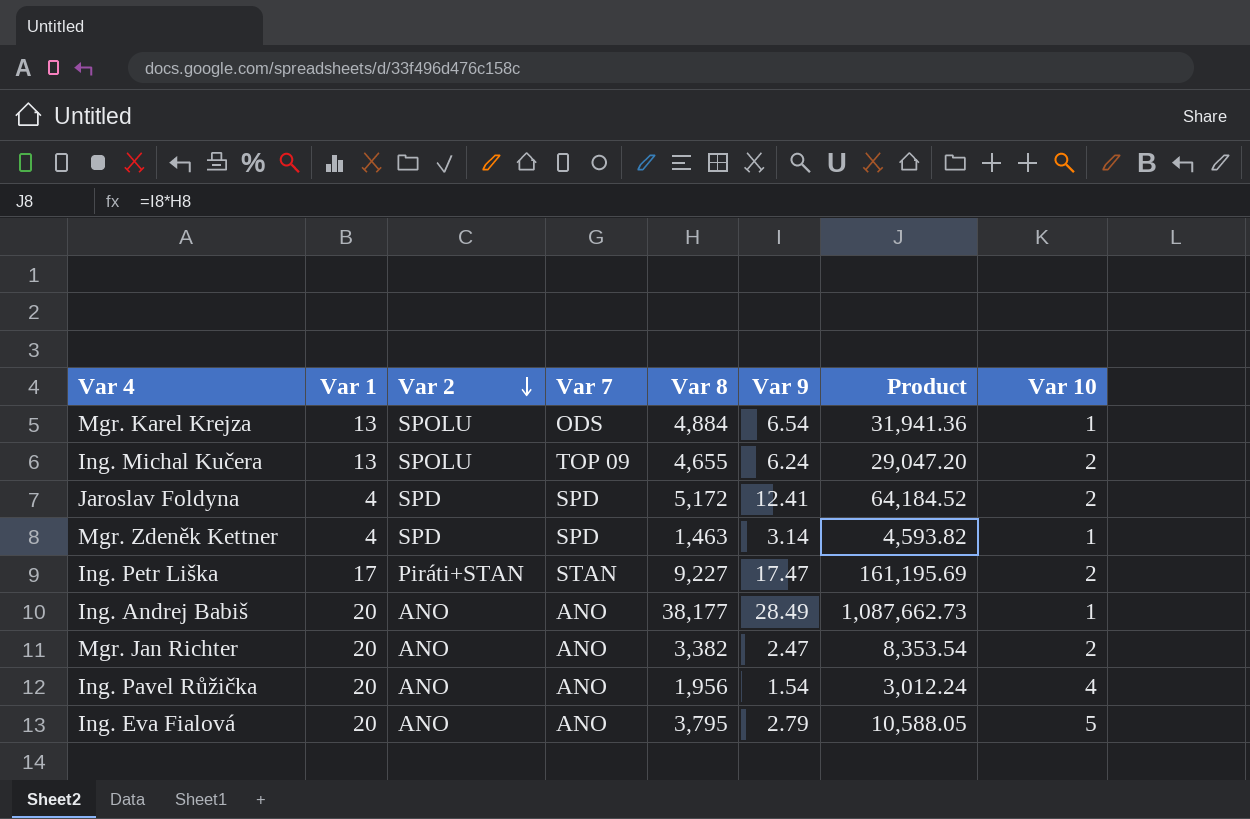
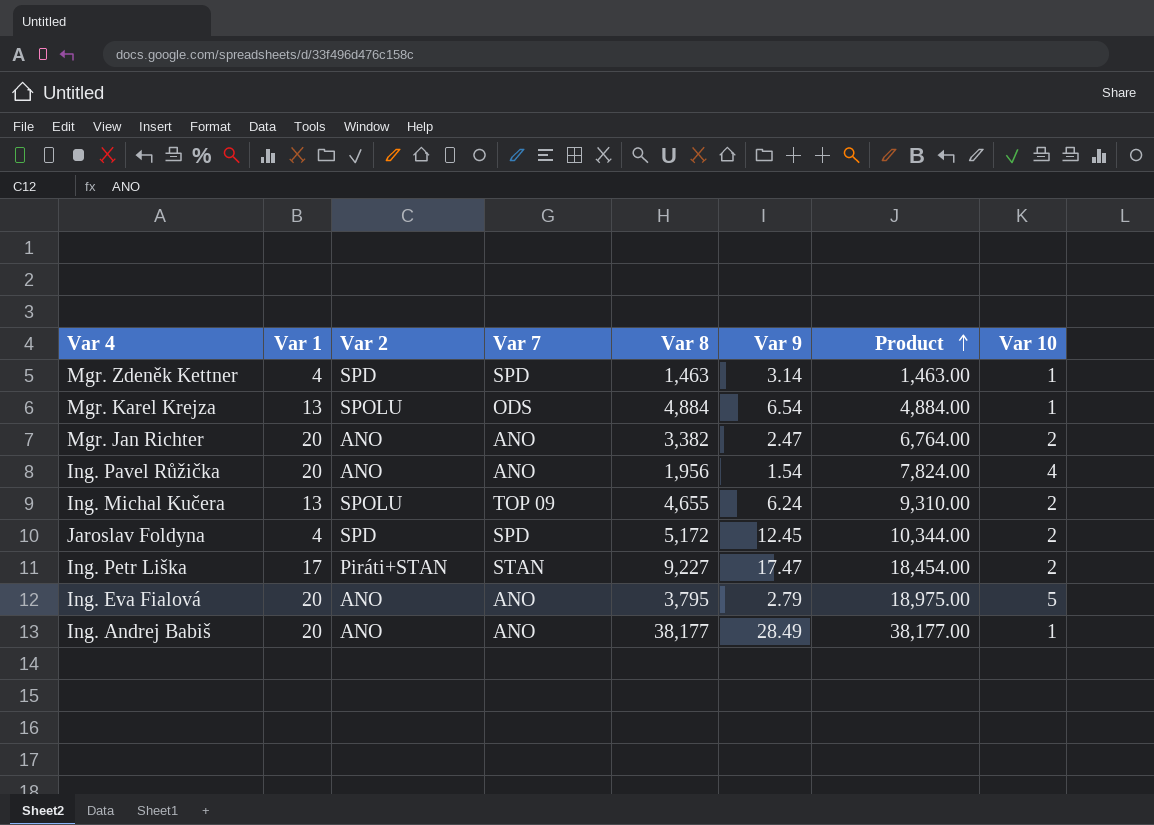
row order: Var 2 descending -> Product ascending
column Product | formula: [Var 8] * [Var 9] -> [Var 8] * [Var 10]
Jaroslav Foldyna | Var 9: 12.41 -> 12.45

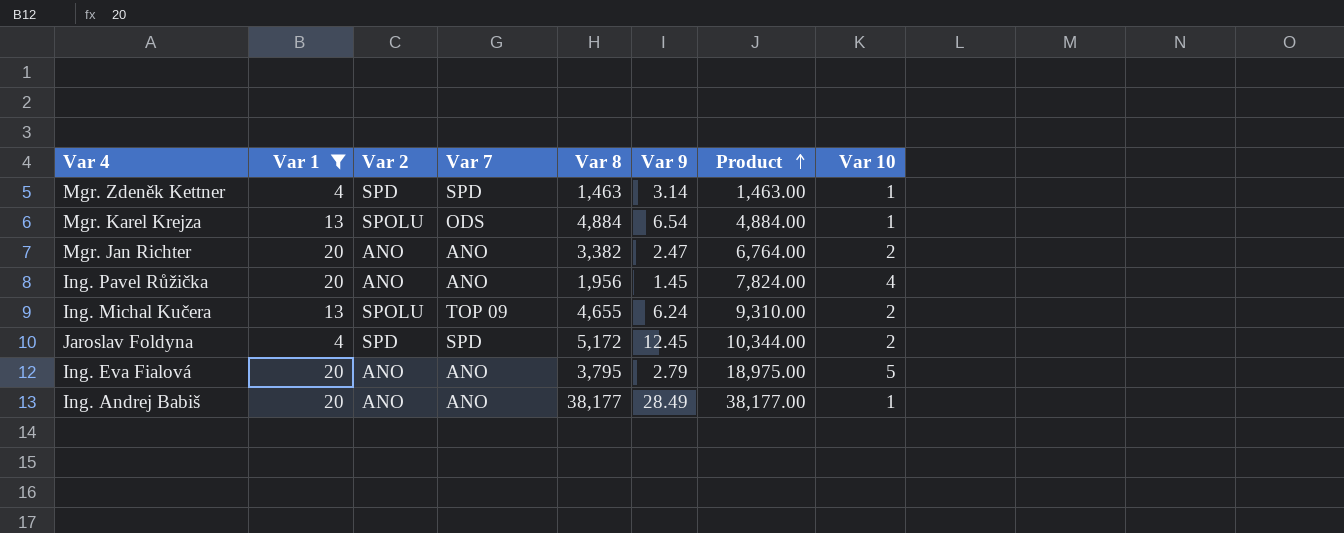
filter: none -> Var 1 != 17
Ing. Pavel Růžička | Var 9: 1.54 -> 1.45

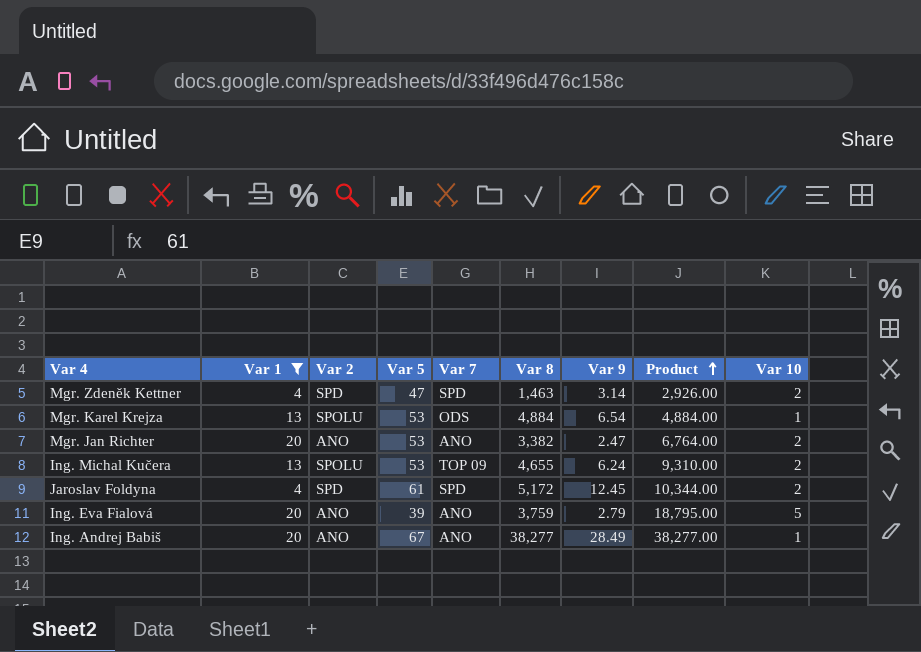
column Var 5 | position: none -> 4
row Ing. Pavel Růžička: 20 | ANO | ANO | 1,956 | 1.45 | 7,824.00 | 4 -> none
Mgr. Zdeněk Kettner | Product: 1,463.00 -> 2,926.00
Mgr. Zdeněk Kettner | Var 10: 1 -> 2
Ing. Eva Fialová | Var 8: 3,795 -> 3,759
Ing. Eva Fialová | Product: 18,975.00 -> 18,795.00
Ing. Andrej Babiš | Var 8: 38,177 -> 38,277
Ing. Andrej Babiš | Product: 38,177.00 -> 38,277.00

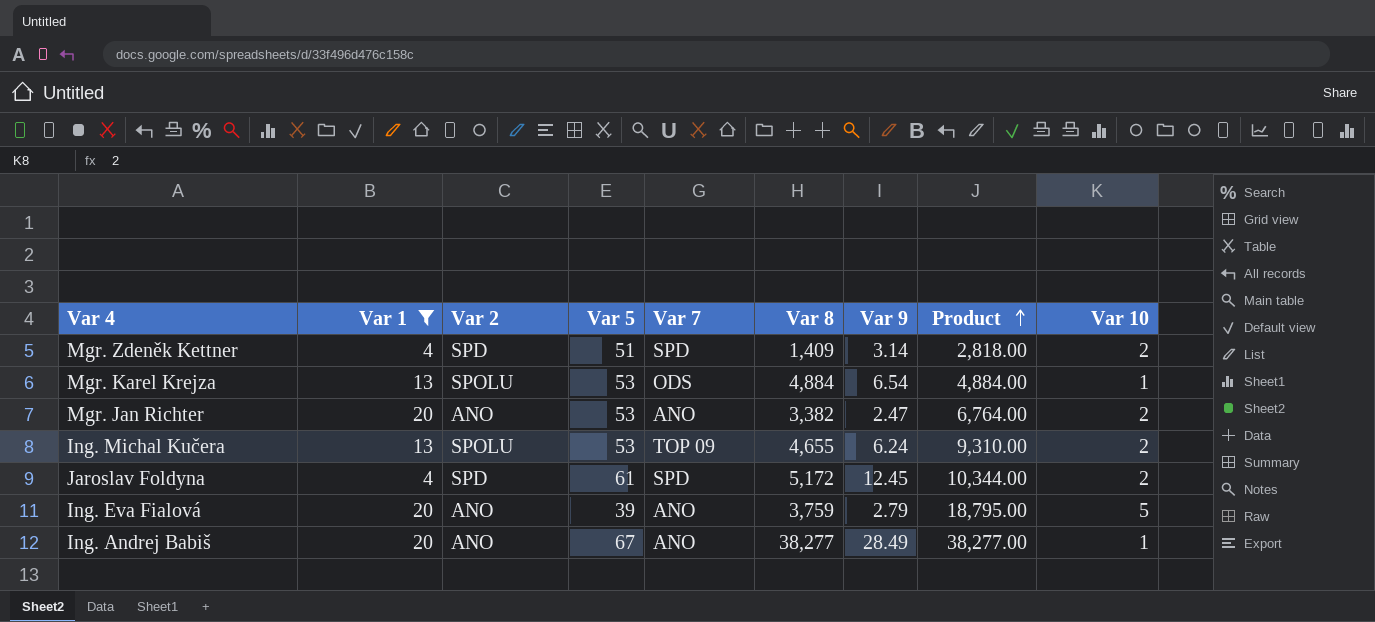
Mgr. Zdeněk Kettner | Var 5: 47 -> 51
Mgr. Zdeněk Kettner | Var 8: 1,463 -> 1,409
Mgr. Zdeněk Kettner | Product: 2,926.00 -> 2,818.00

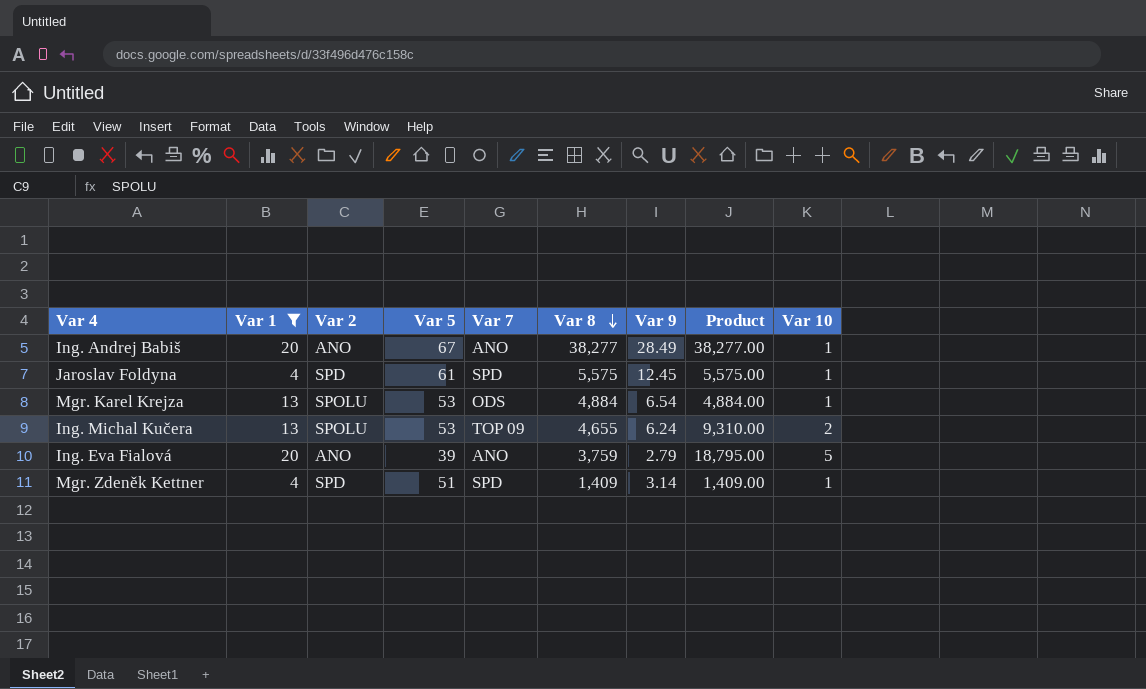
row order: Product ascending -> Var 8 descending
row Mgr. Jan Richter: 20 | ANO | 53 | ANO | 3,382 | 2.47 | 6,764.00 | 2 -> none
Jaroslav Foldyna | Var 8: 5,172 -> 5,575
Jaroslav Foldyna | Product: 10,344.00 -> 5,575.00
Jaroslav Foldyna | Var 10: 2 -> 1
Mgr. Zdeněk Kettner | Product: 2,818.00 -> 1,409.00
Mgr. Zdeněk Kettner | Var 10: 2 -> 1

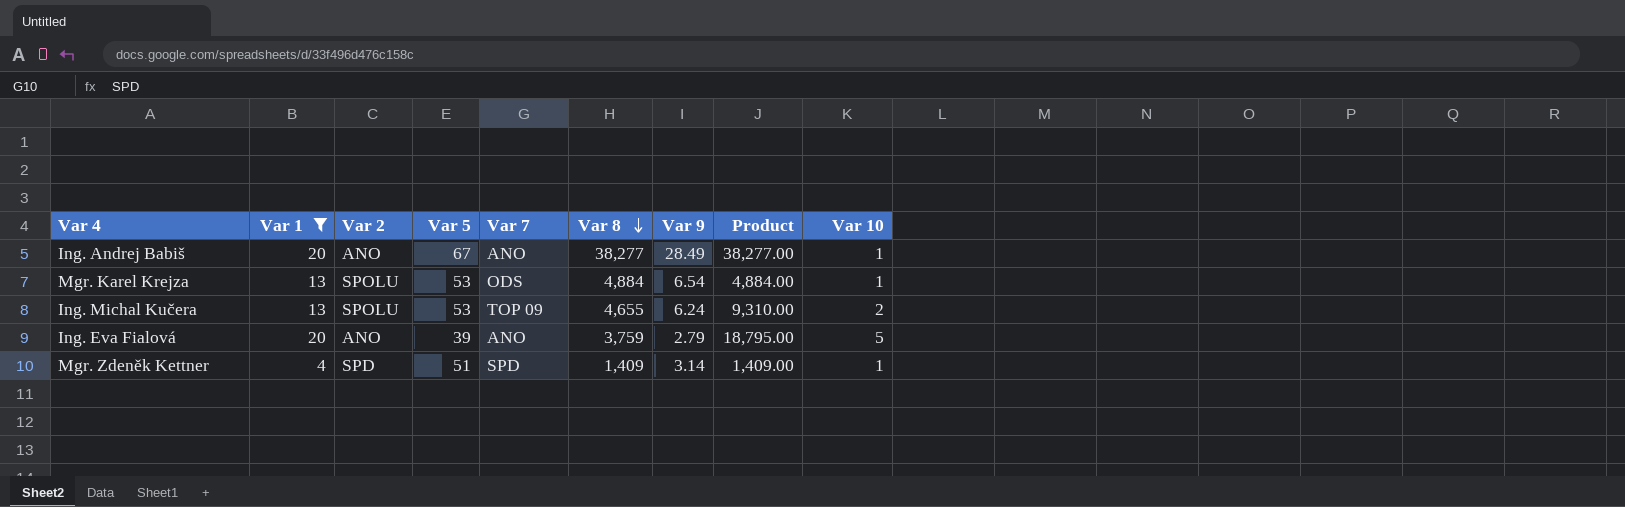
row Jaroslav Foldyna: 4 | SPD | 61 | SPD | 5,575 | 12.45 | 5,575.00 | 1 -> none

